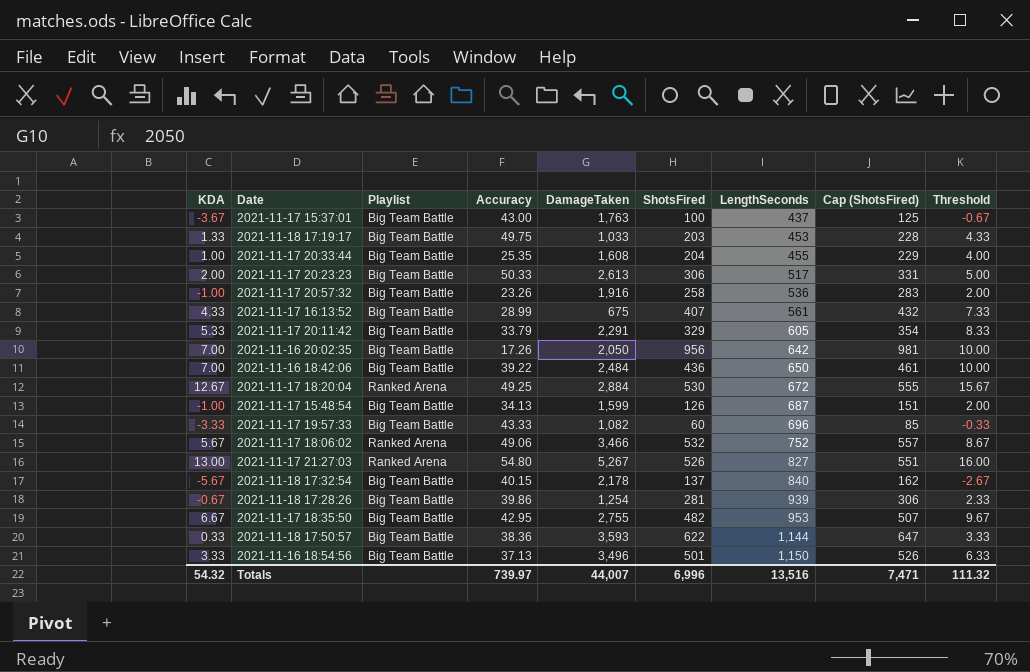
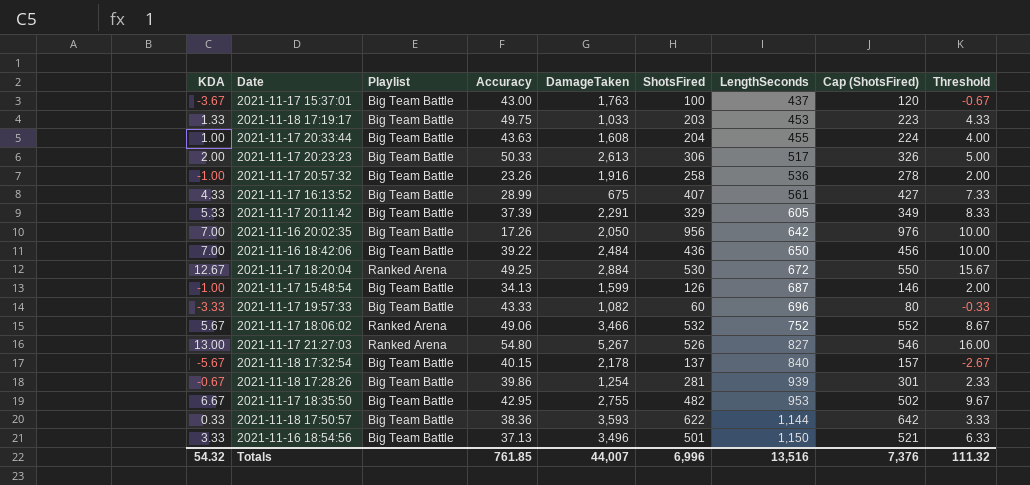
column Cap (ShotsFired) | formula: [ShotsFired] + 25 -> [ShotsFired] + 20
2021-11-17 20:33:44 | Accuracy: 25.35 -> 43.63
2021-11-17 20:11:42 | Accuracy: 33.79 -> 37.39
Totals | Accuracy: 739.97 -> 761.85
Totals | Cap (ShotsFired): 7,471 -> 7,376

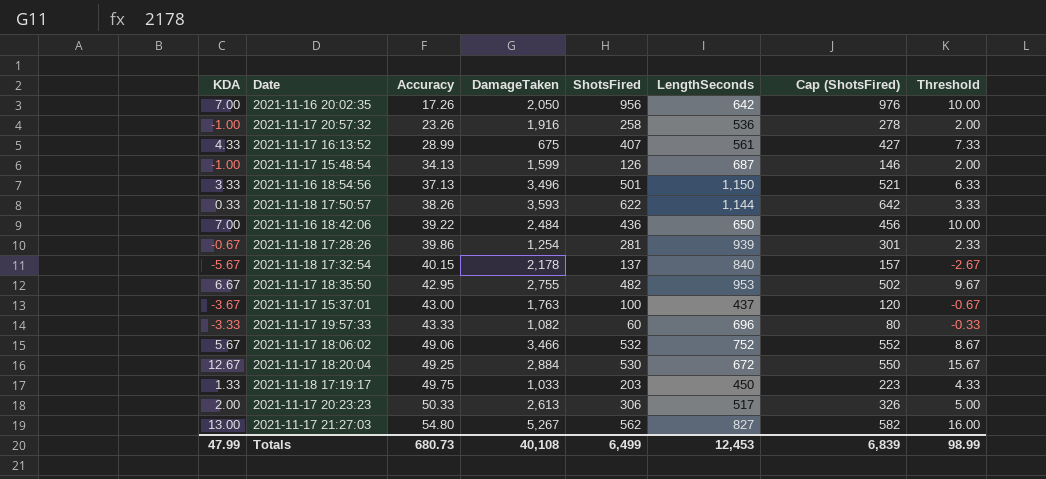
row order: LengthSeconds ascending -> Accuracy ascending
column Playlist | position: 3 -> none
row 2021-11-17 20:33:44: 1.00 | Big Team Battle | 43.63 | 1,608 | 204 | 455 | 224 | 4.00 -> none
row 2021-11-17 20:11:42: 5.33 | Big Team Battle | 37.39 | 2,291 | 329 | 605 | 349 | 8.33 -> none
2021-11-18 17:50:57 | Accuracy: 38.36 -> 38.26
2021-11-18 17:19:17 | LengthSeconds: 453 -> 450
2021-11-17 21:27:03 | ShotsFired: 526 -> 562
2021-11-17 21:27:03 | Cap (ShotsFired): 546 -> 582
Totals | KDA: 54.32 -> 47.99
Totals | Accuracy: 761.85 -> 680.73
Totals | DamageTaken: 44,007 -> 40,108
Totals | ShotsFired: 6,996 -> 6,499
Totals | LengthSeconds: 13,516 -> 12,453
Totals | Cap (ShotsFired): 7,376 -> 6,839
Totals | Threshold: 111.32 -> 98.99

